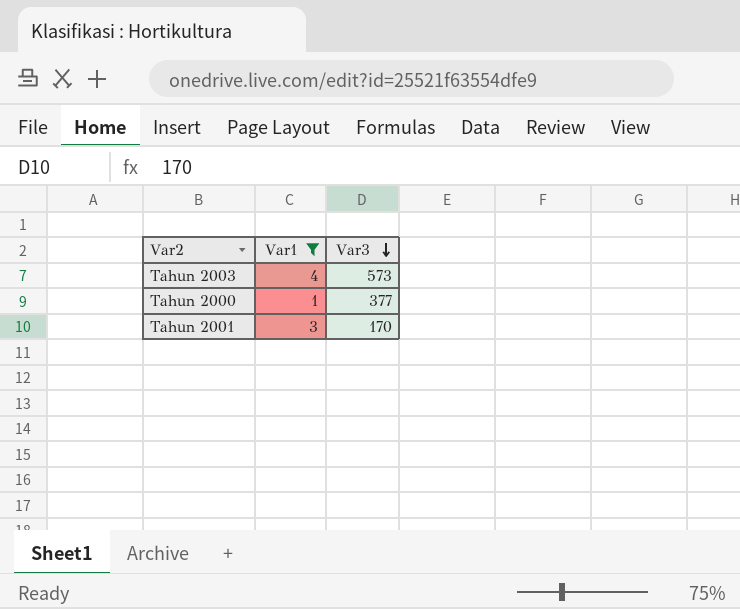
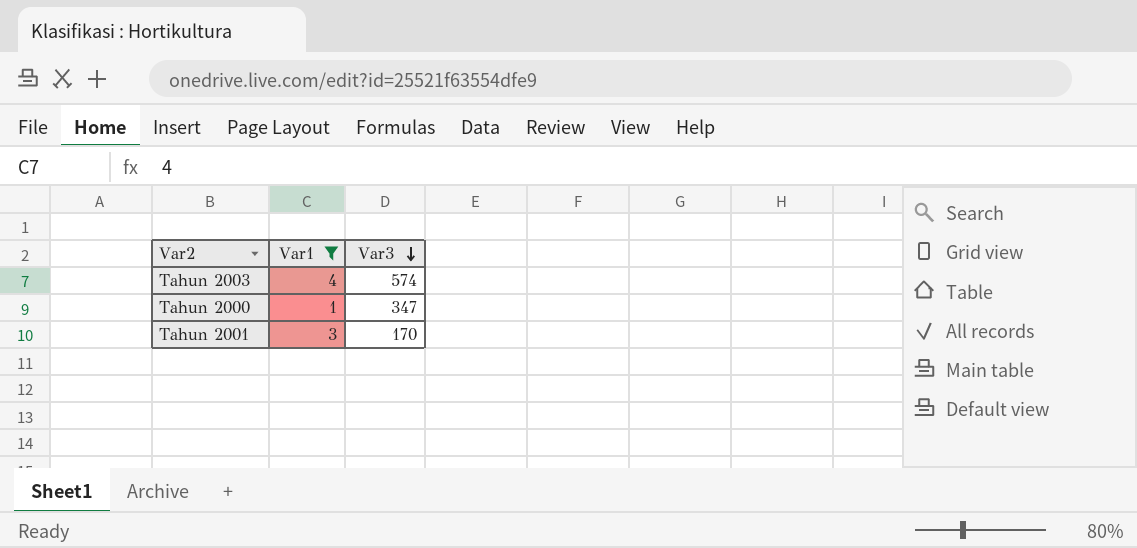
Tahun 2003 | Var3: 573 -> 574
Tahun 2000 | Var3: 377 -> 347

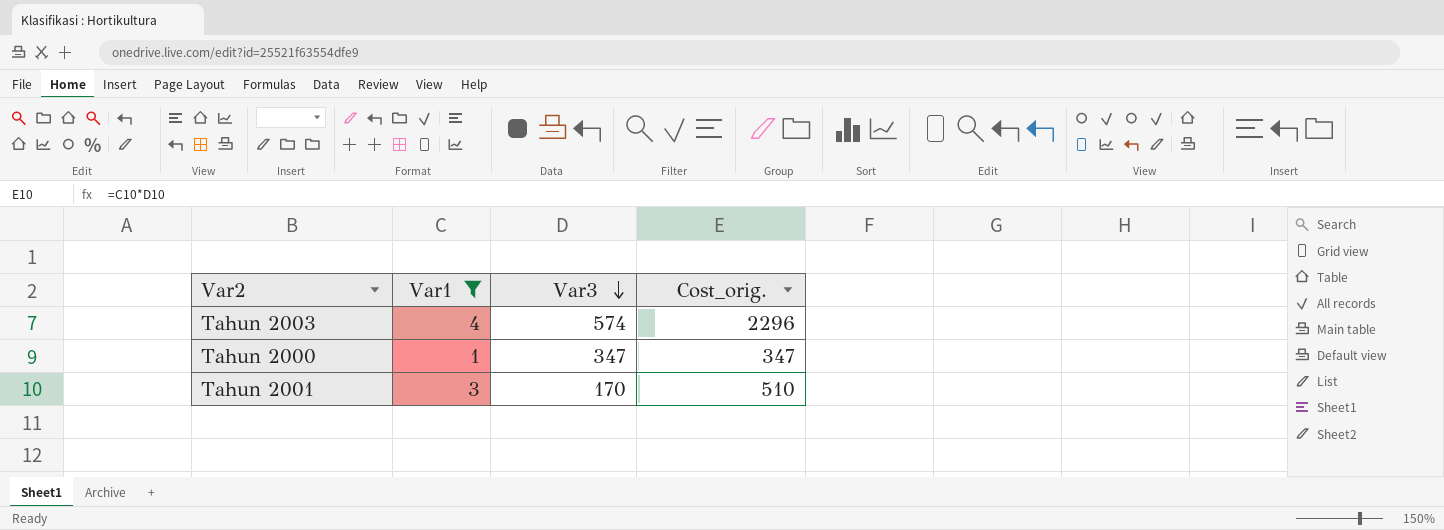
column Cost_orig. | formula: none -> [Var1] * [Var3]

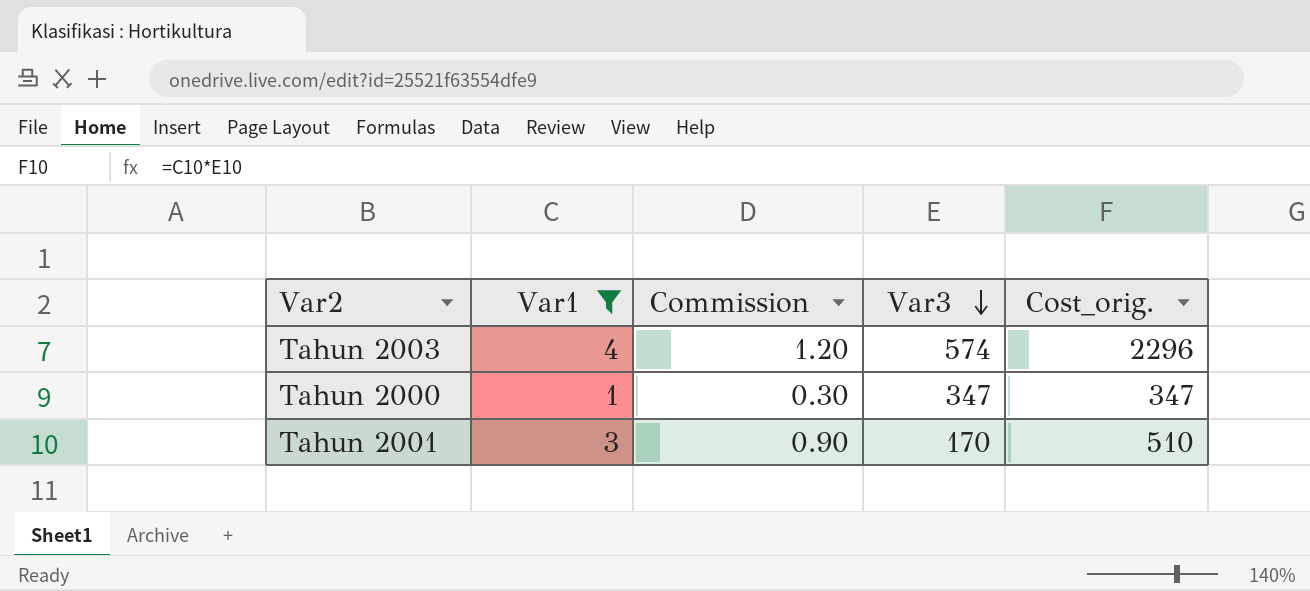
column Commission | formula: none -> [Var1] * 0.3

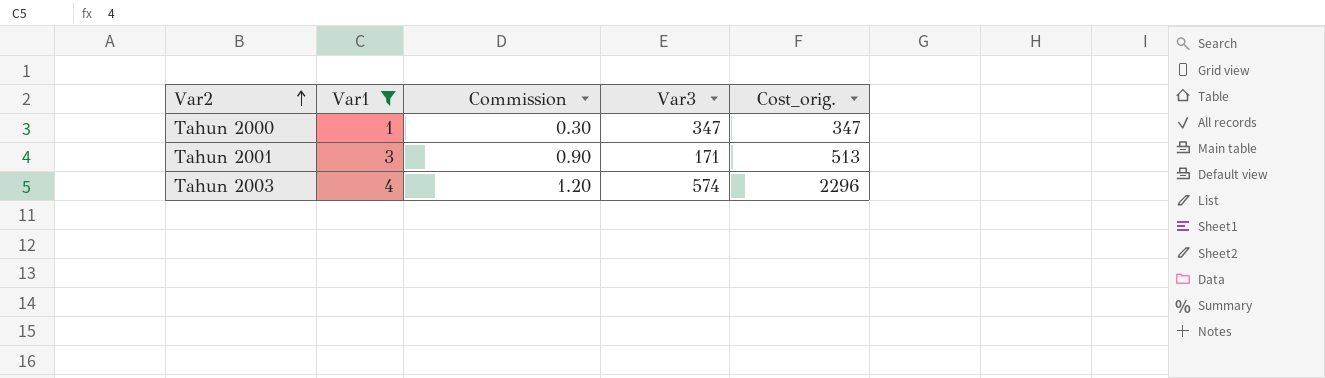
row order: Var3 descending -> Var2 ascending
Tahun 2001 | Var3: 170 -> 171
Tahun 2001 | Cost_orig.: 510 -> 513

